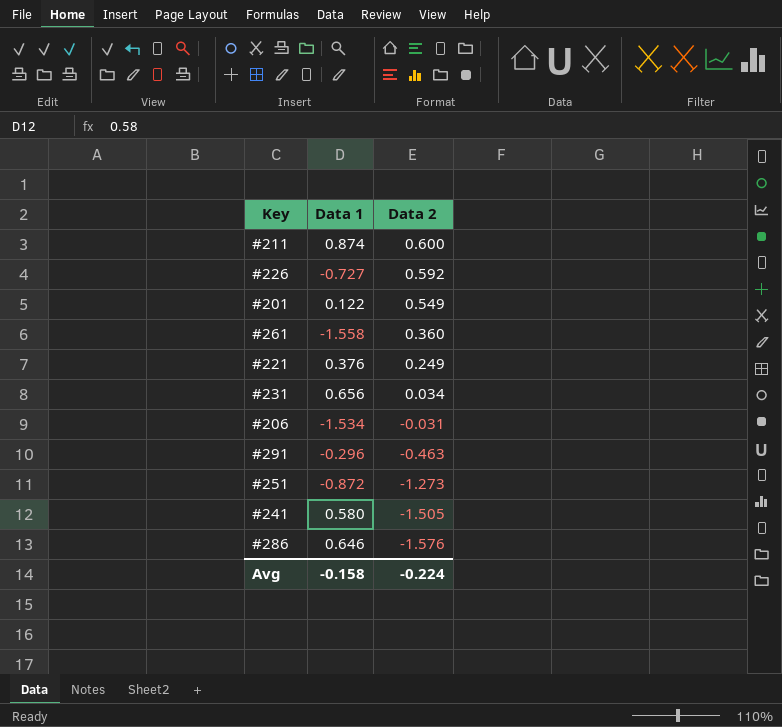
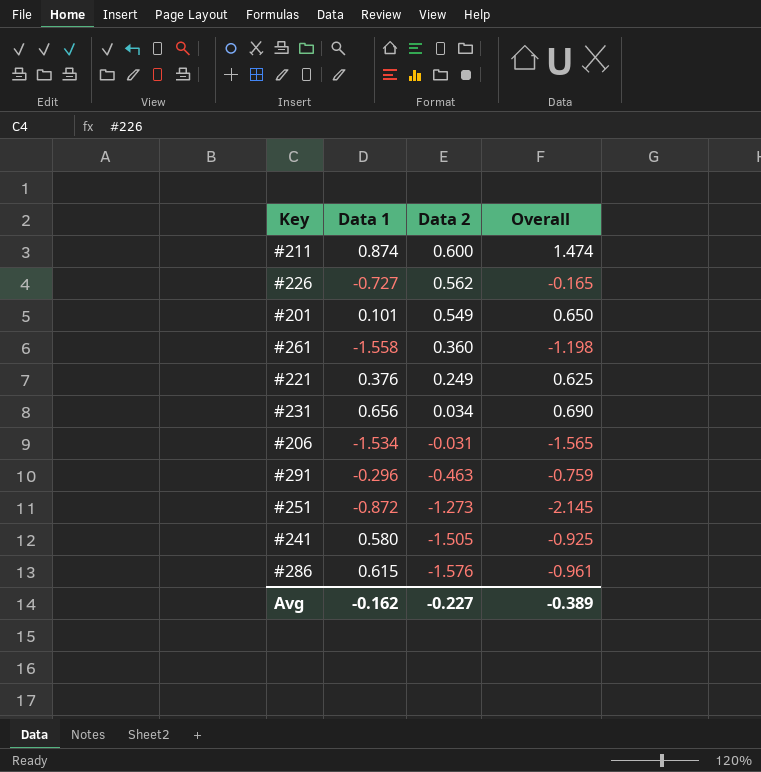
column Overall | formula: none -> [Data 1] + [Data 2]
#226 | Data 2: 0.592 -> 0.562
#201 | Data 1: 0.122 -> 0.101
#286 | Data 1: 0.646 -> 0.615
Avg | Data 1: -0.158 -> -0.162
Avg | Data 2: -0.224 -> -0.227

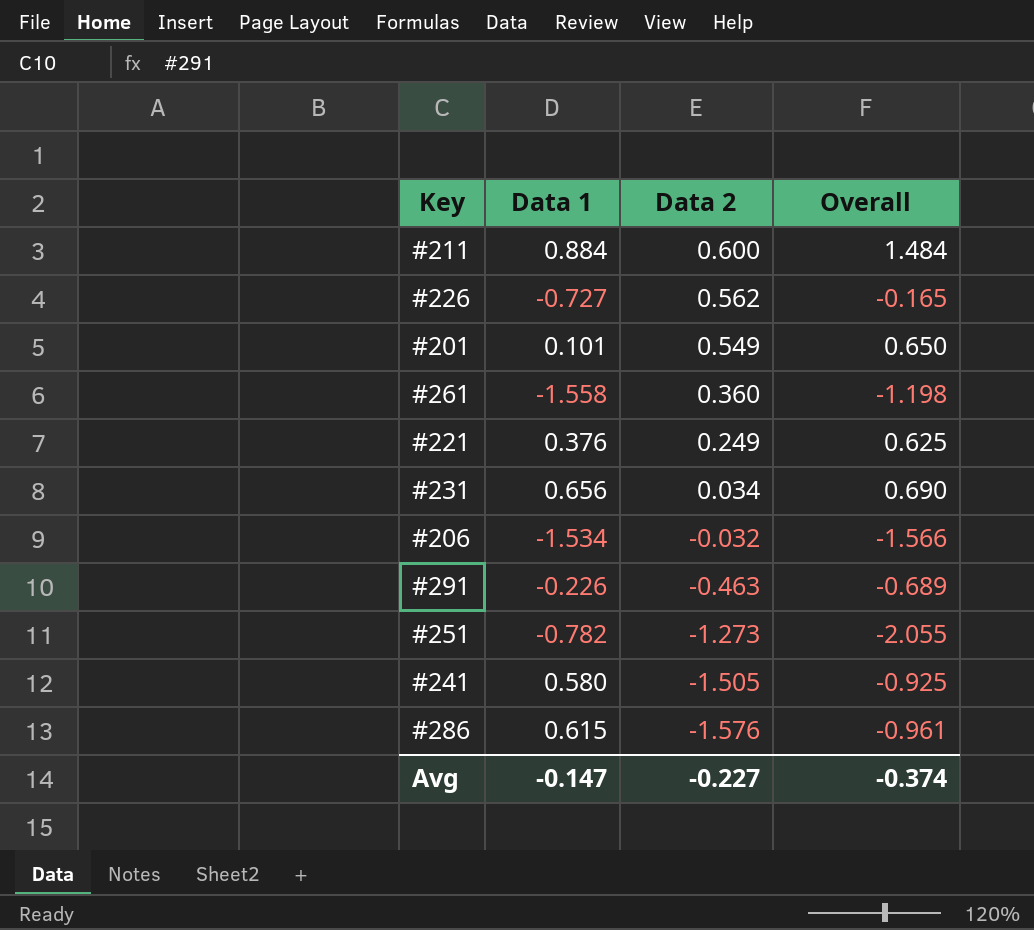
#211 | Data 1: 0.874 -> 0.884
#211 | Overall: 1.474 -> 1.484
#206 | Data 2: -0.031 -> -0.032
#206 | Overall: -1.565 -> -1.566
#291 | Data 1: -0.296 -> -0.226
#291 | Overall: -0.759 -> -0.689
#251 | Data 1: -0.872 -> -0.782
#251 | Overall: -2.145 -> -2.055
Avg | Data 1: -0.162 -> -0.147
Avg | Overall: -0.389 -> -0.374

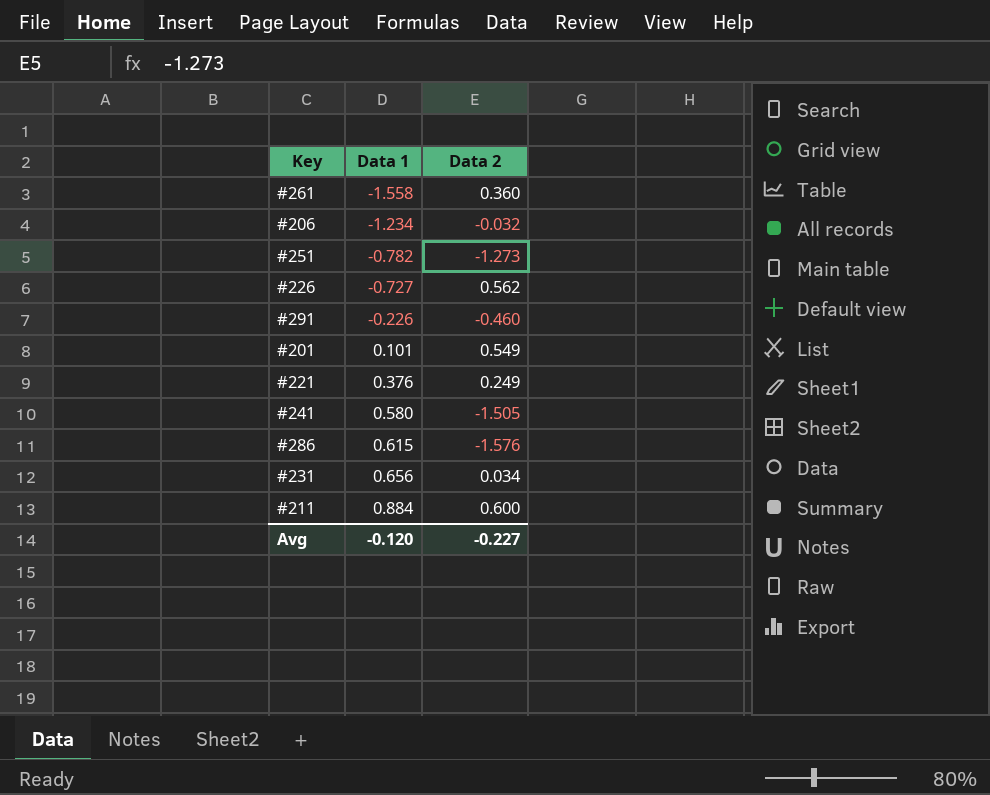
row order: Data 2 descending -> Data 1 ascending
column Overall | formula: [Data 1] + [Data 2] -> none
#206 | Data 1: -1.534 -> -1.234
#291 | Data 2: -0.463 -> -0.460
Avg | Data 1: -0.147 -> -0.120

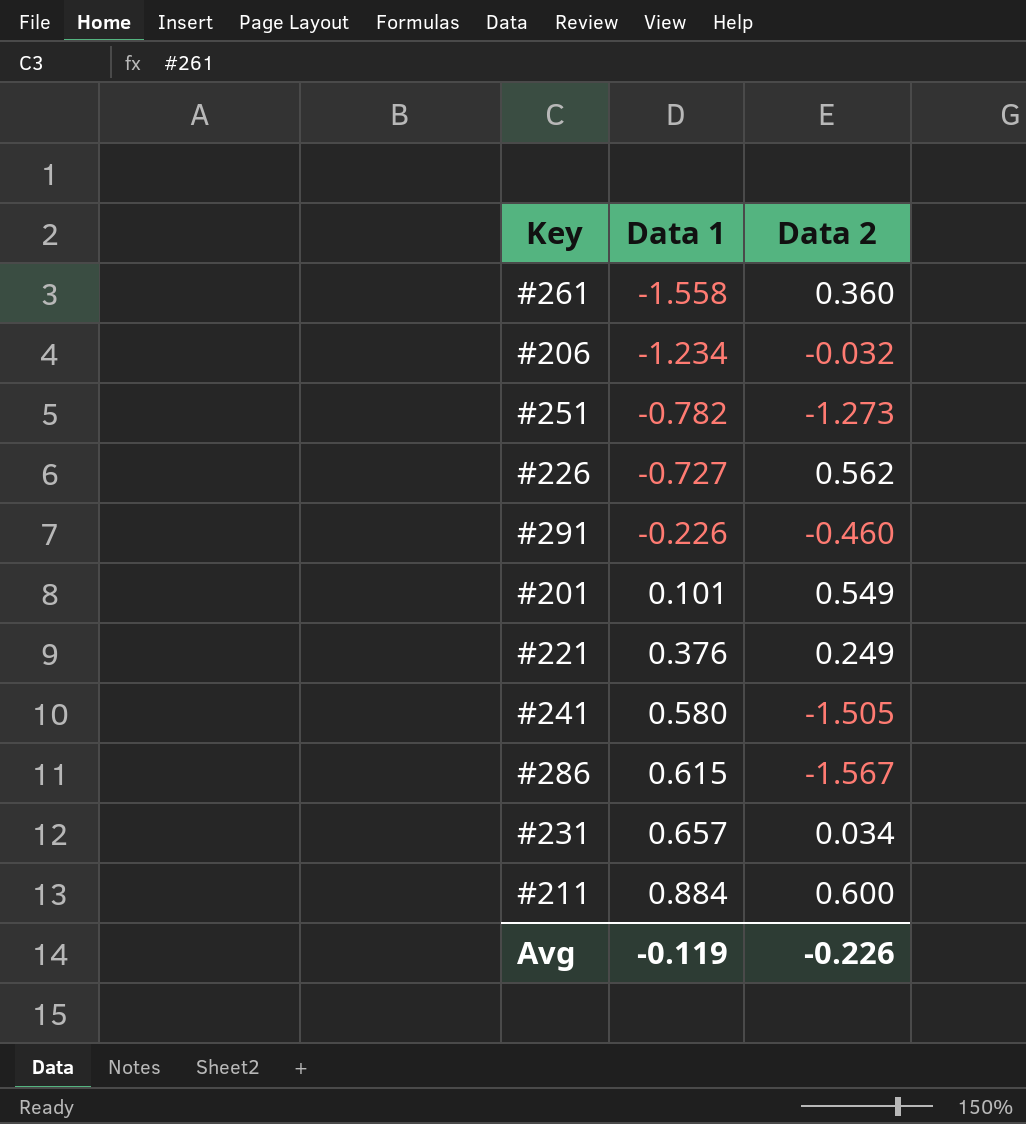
#286 | Data 2: -1.576 -> -1.567
#231 | Data 1: 0.656 -> 0.657
Avg | Data 1: -0.120 -> -0.119
Avg | Data 2: -0.227 -> -0.226

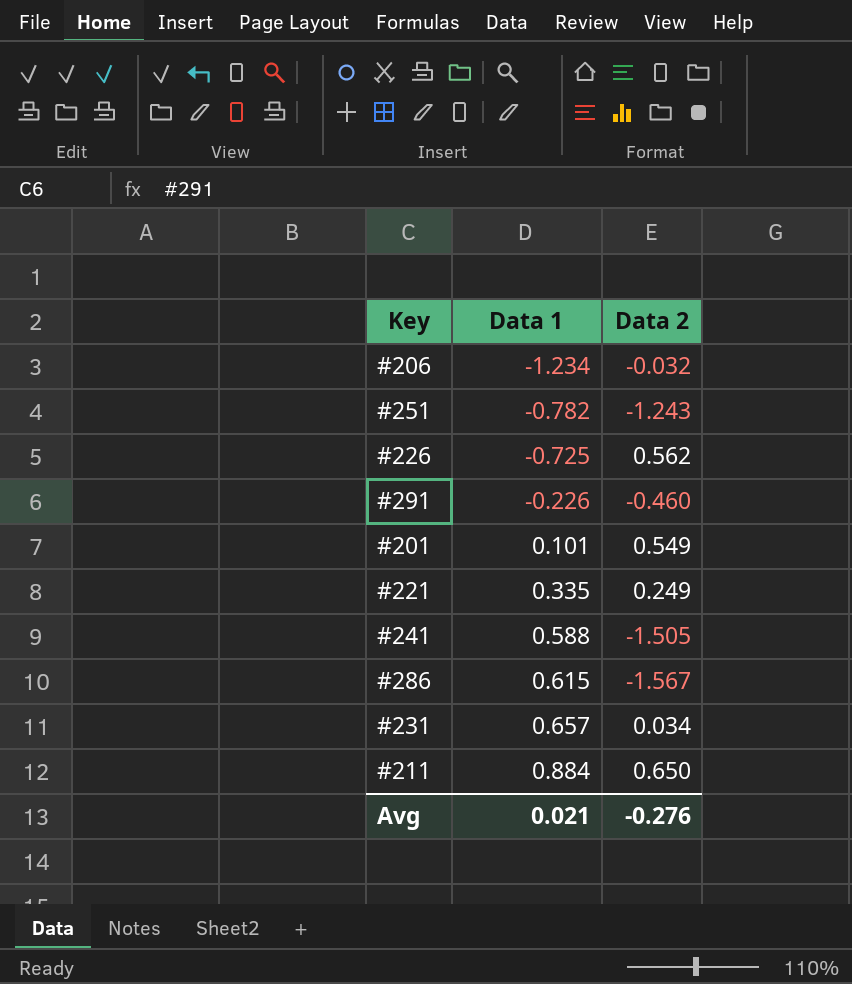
row #261: -1.558 | 0.360 -> none
#251 | Data 2: -1.273 -> -1.243
#226 | Data 1: -0.727 -> -0.725
#221 | Data 1: 0.376 -> 0.335
#241 | Data 1: 0.580 -> 0.588
#211 | Data 2: 0.600 -> 0.650
Avg | Data 1: -0.119 -> 0.021
Avg | Data 2: -0.226 -> -0.276

